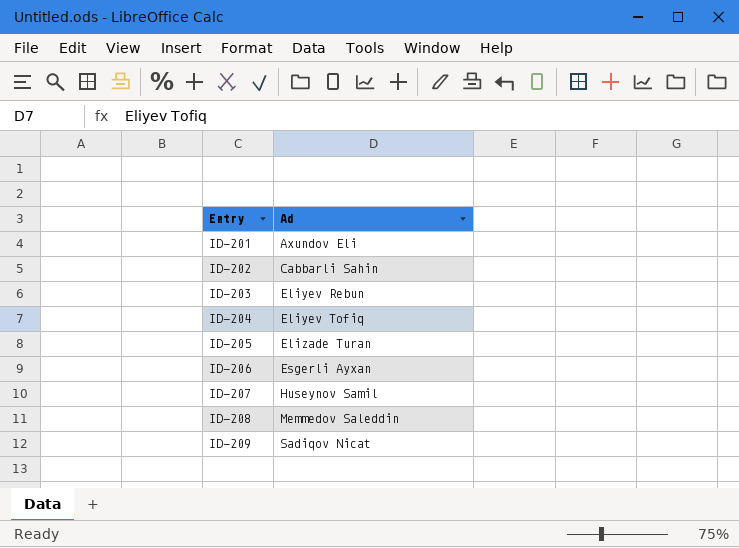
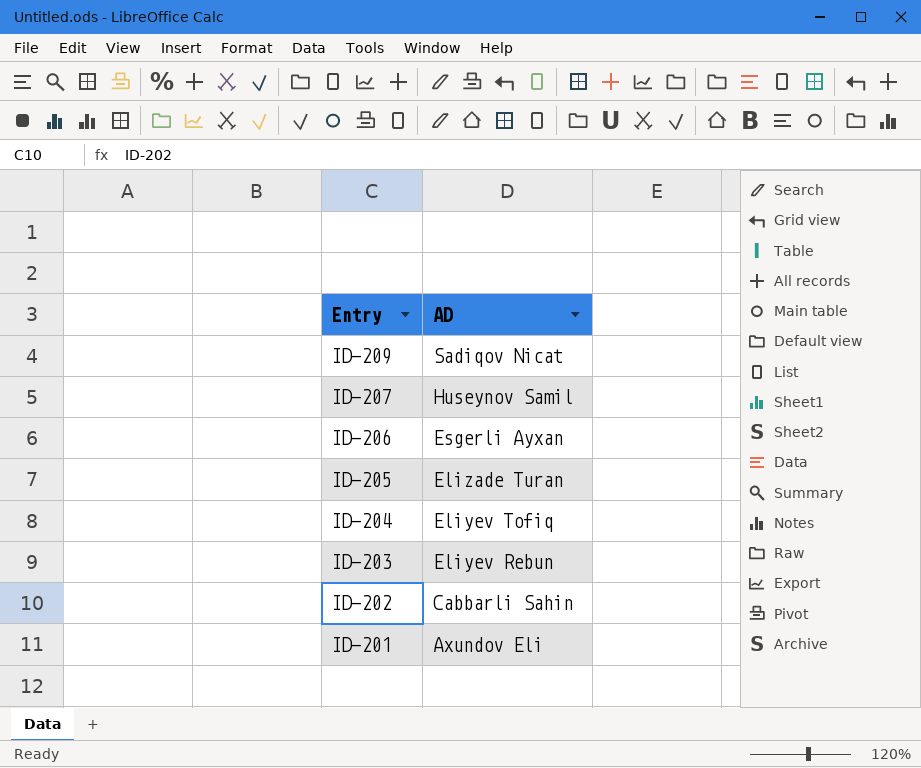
row order: Entry ascending -> Entry descending
column name: Ad -> AD
row ID-208: Memmedov Saleddin -> none

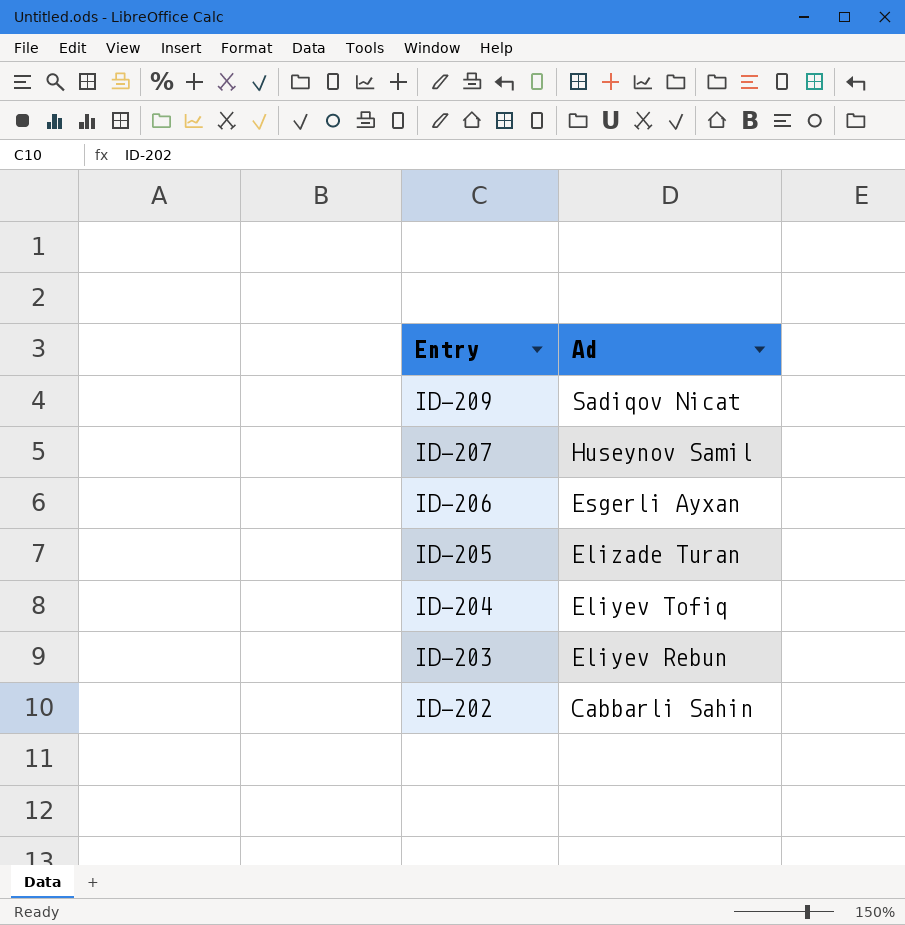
column name: AD -> Ad
row ID-201: Axundov Eli -> none

